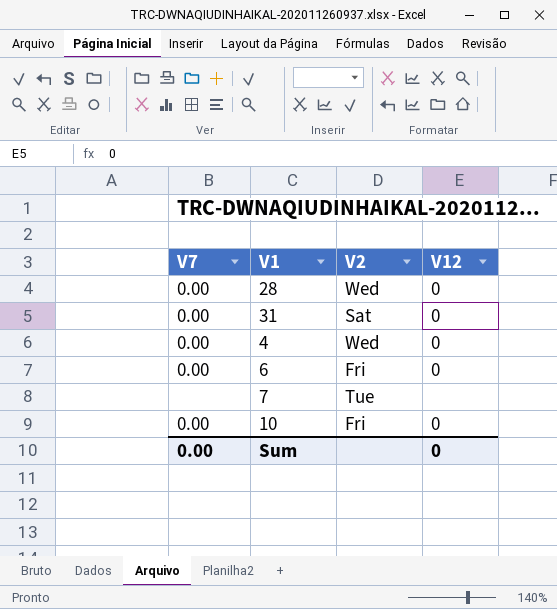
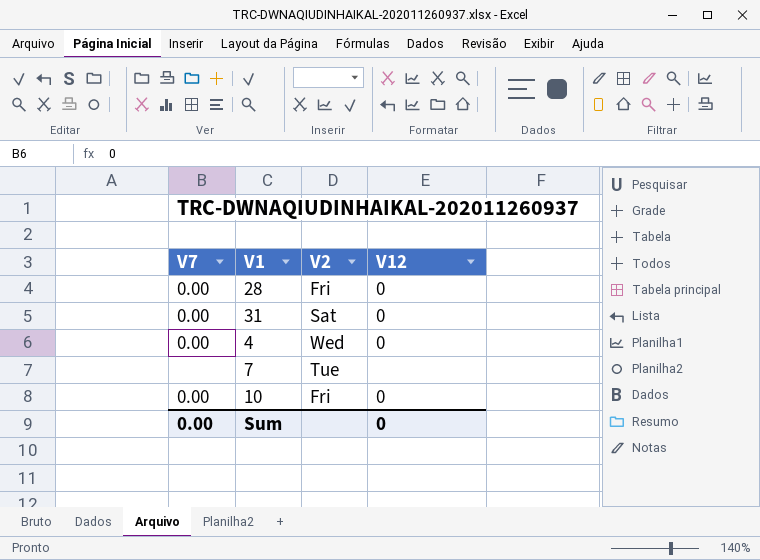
row 6: 0.00 | Fri | 0 -> none
28 | V2: Wed -> Fri

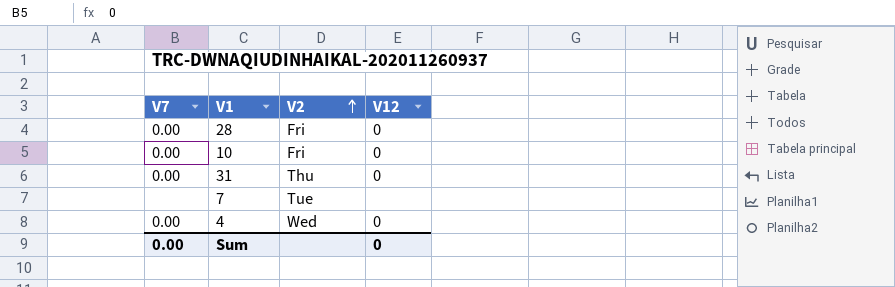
row order: none -> V2 ascending
31 | V2: Sat -> Thu

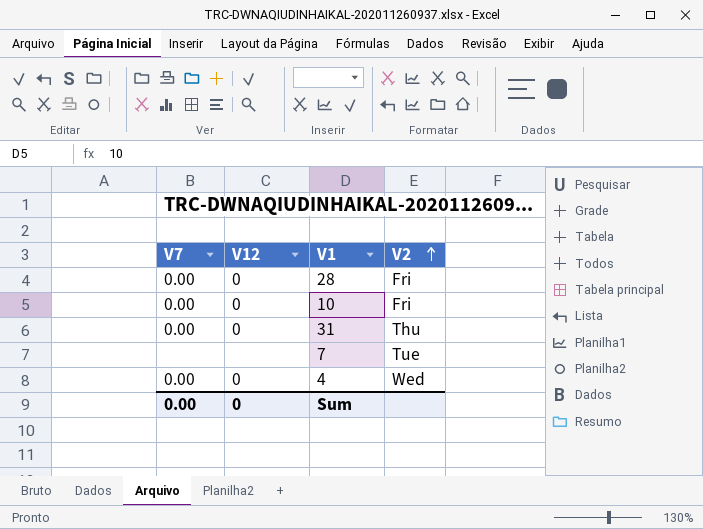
column V12 | position: 4 -> 2

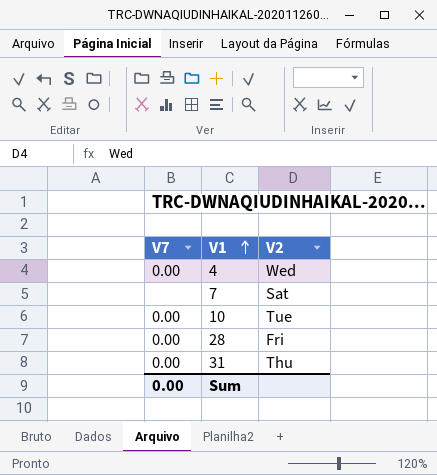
row order: V2 ascending -> V1 ascending
column V12 | position: 2 -> none
7 | V2: Tue -> Sat
10 | V2: Fri -> Tue

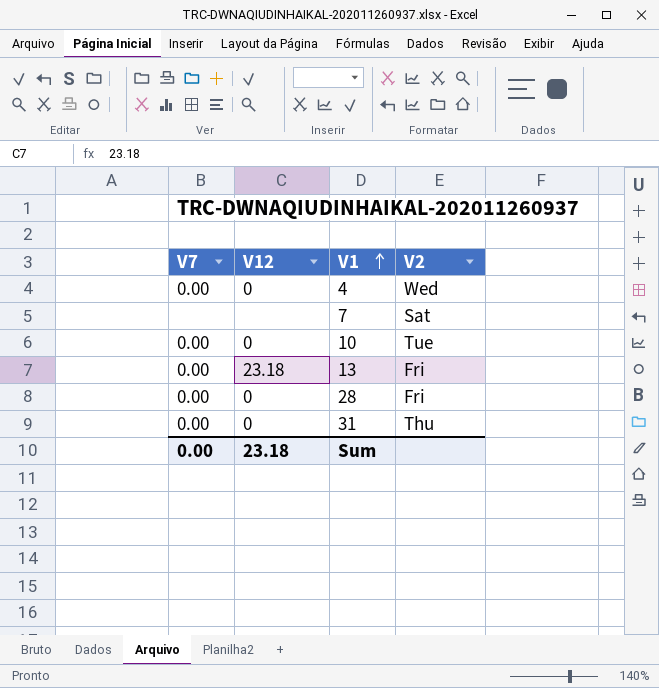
column V12 | position: none -> 2
row 13: none -> 0.00 | 23.18 | Fri

